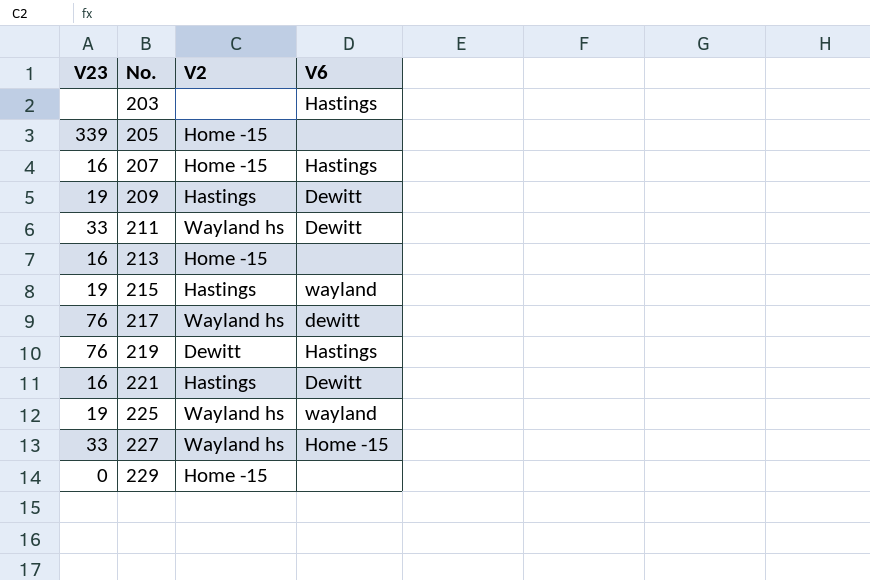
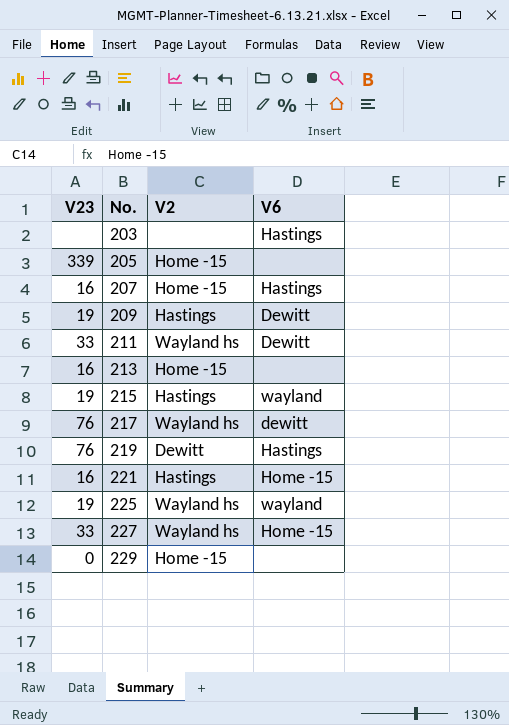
221 | V6: Dewitt -> Home -15

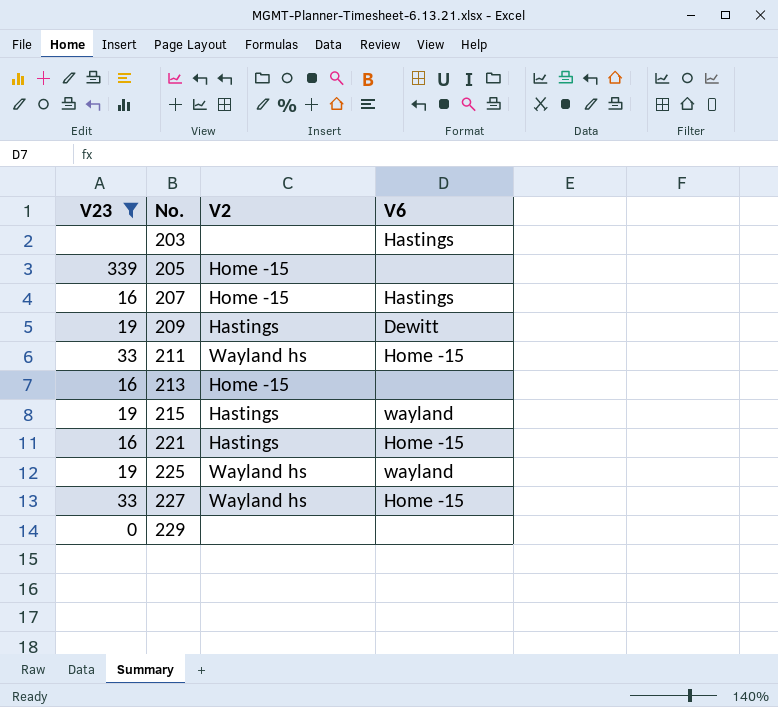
filter: none -> V23 != 76
211 | V6: Dewitt -> Home -15
229 | V2: Home -15 -> none

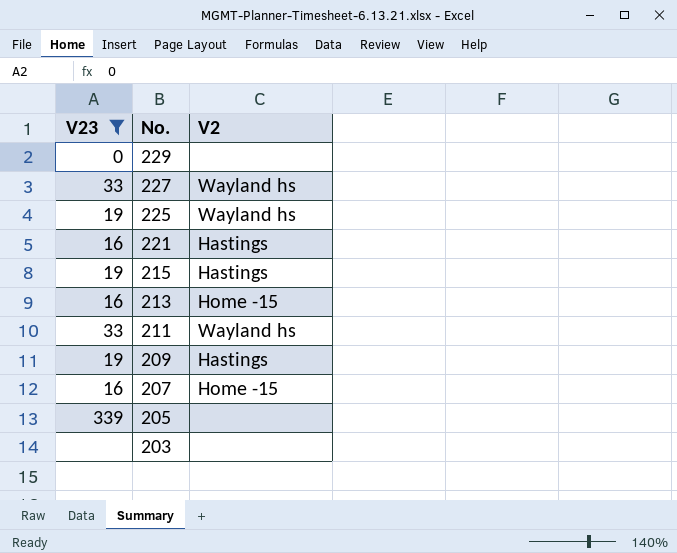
row order: No. ascending -> No. descending
column V6 | position: 4 -> none
205 | V2: Home -15 -> none

